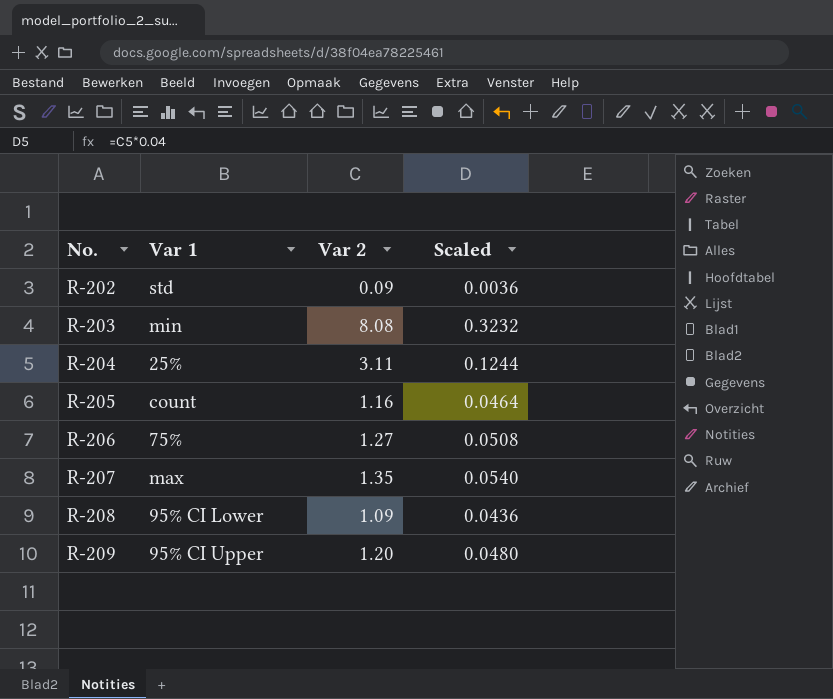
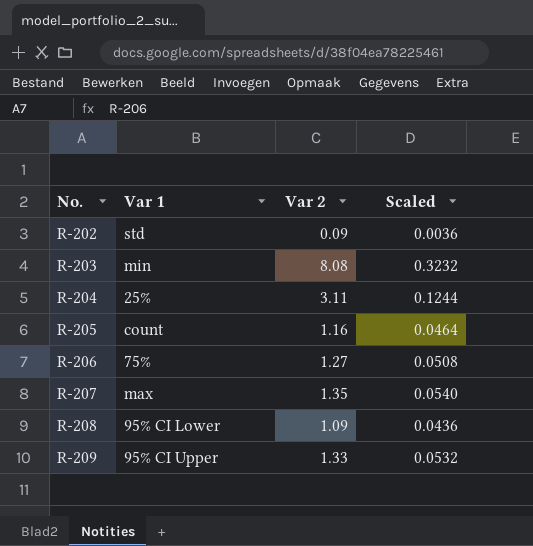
R-209 | Var 2: 1.20 -> 1.33
R-209 | Scaled: 0.0480 -> 0.0532

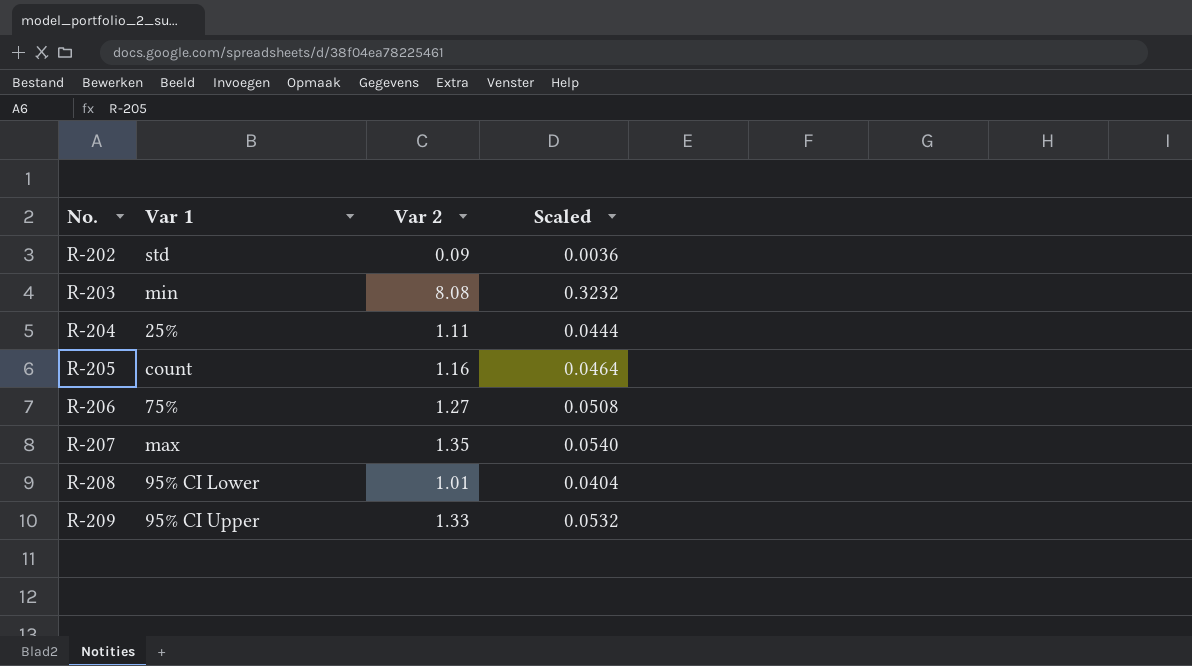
R-204 | Var 2: 3.11 -> 1.11
R-204 | Scaled: 0.1244 -> 0.0444
R-208 | Var 2: 1.09 -> 1.01
R-208 | Scaled: 0.0436 -> 0.0404

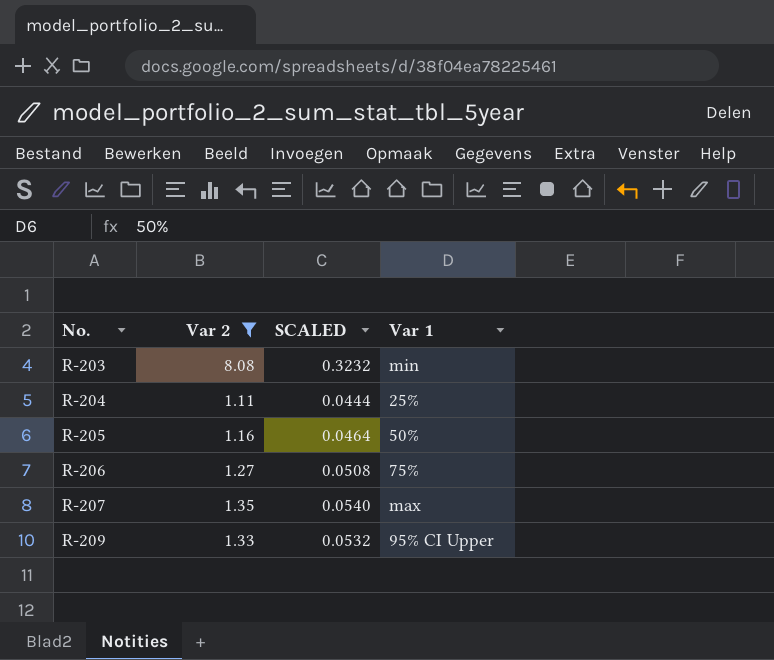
filter: none -> Var 2 >= 1.11
column name: Scaled -> SCALED
column Var 1 | position: 2 -> 4
R-205 | Var 1: count -> 50%

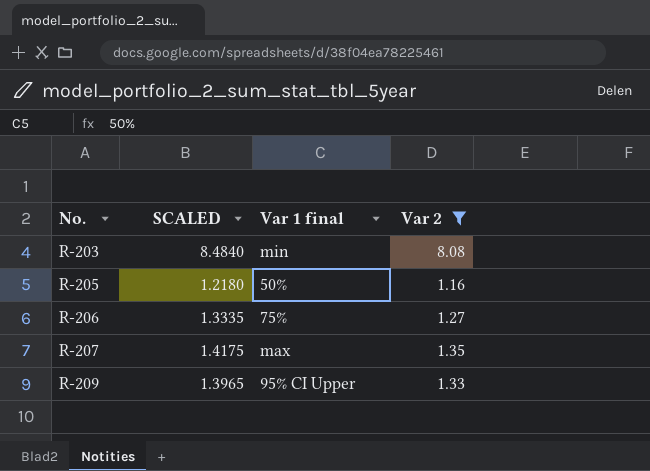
column SCALED | formula: [Var 2] * 0.04 -> [Var 2] * 1.05
column name: Var 1 -> Var 1 final
column Var 2 | position: 2 -> 4
row R-204: 1.11 | 0.0444 | 25% -> none

